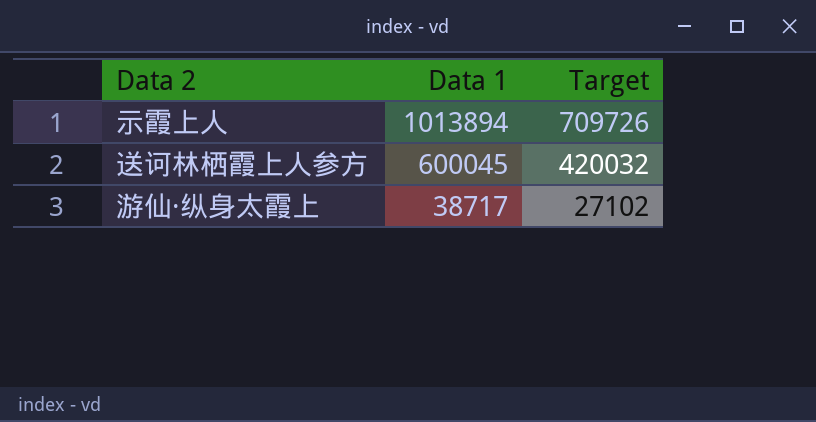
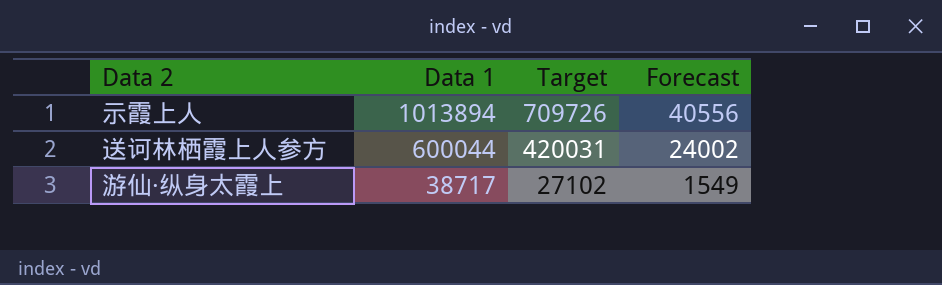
column Forecast | formula: none -> [Data 1] * 0.04
送诃林栖霞上人参方 | Data 1: 600045 -> 600044
送诃林栖霞上人参方 | Target: 420032 -> 420031

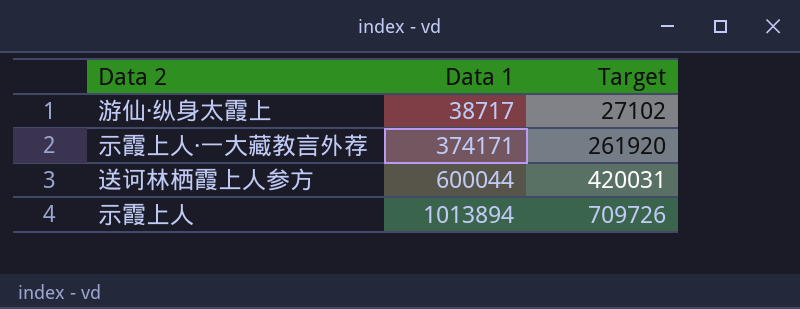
row order: Data 1 descending -> Data 1 ascending
column Forecast | formula: [Data 1] * 0.04 -> none
row 示霞上人·一大藏教言外荐: none -> 374171 | 261920

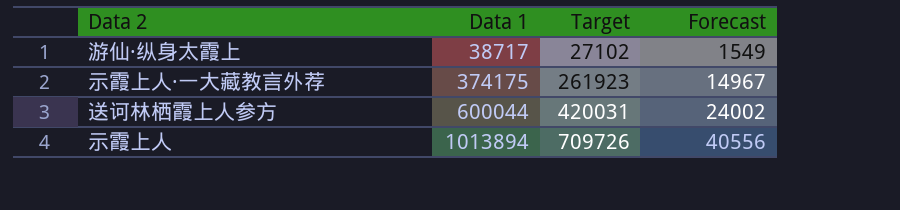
column Forecast | formula: none -> [Data 1] * 0.04
示霞上人·一大藏教言外荐 | Data 1: 374171 -> 374175
示霞上人·一大藏教言外荐 | Target: 261920 -> 261923

